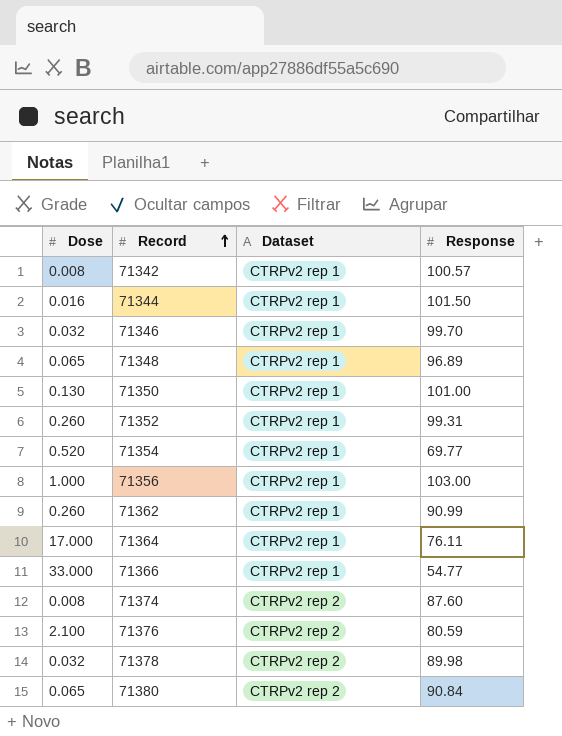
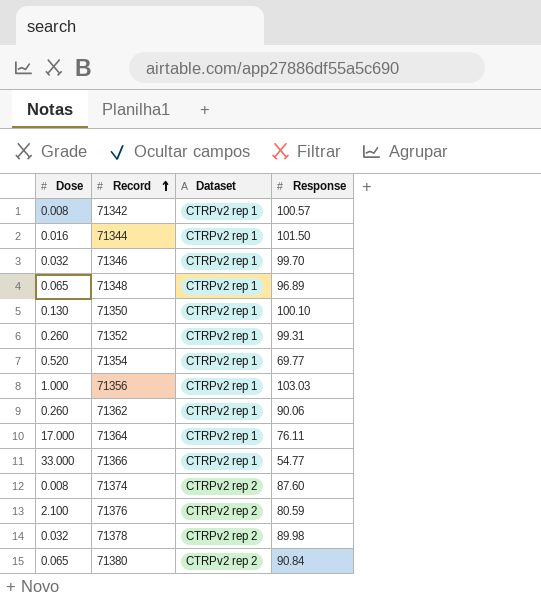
71350 | Response: 101.00 -> 100.10
71356 | Response: 103.00 -> 103.03
71362 | Response: 90.99 -> 90.06

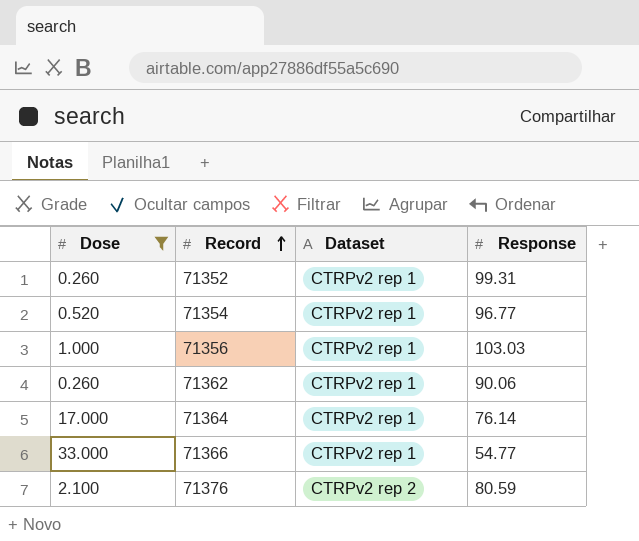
filter: none -> Dose >= 0.260
71354 | Response: 69.77 -> 96.77
71364 | Response: 76.11 -> 76.14

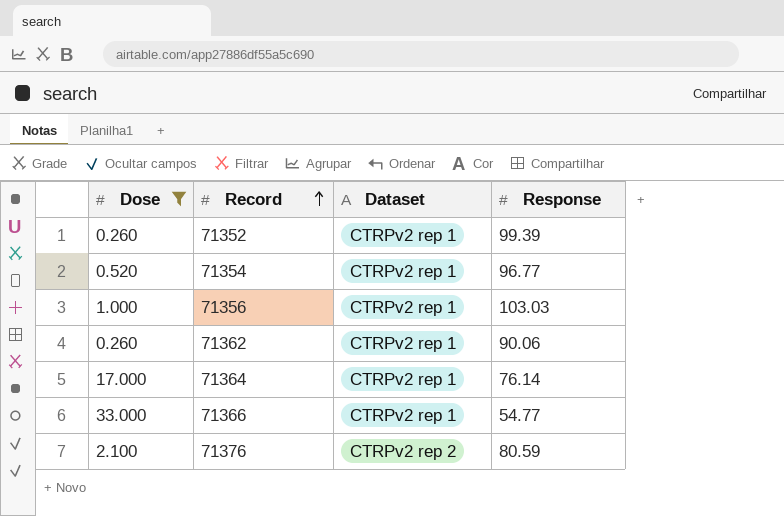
71352 | Response: 99.31 -> 99.39

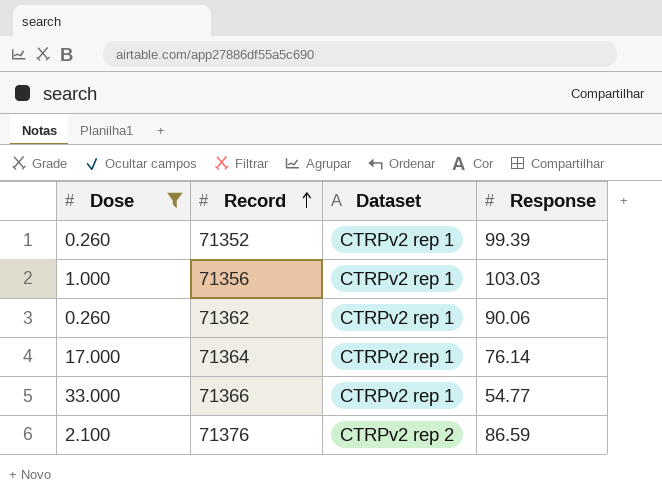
row 71354: 0.520 | CTRPv2 rep 1 | 96.77 -> none
71376 | Response: 80.59 -> 86.59

